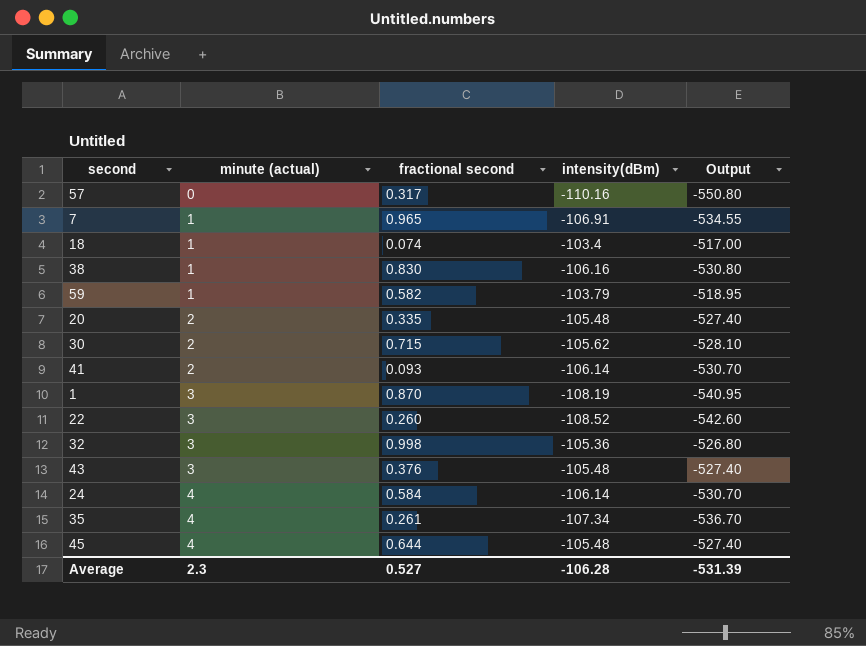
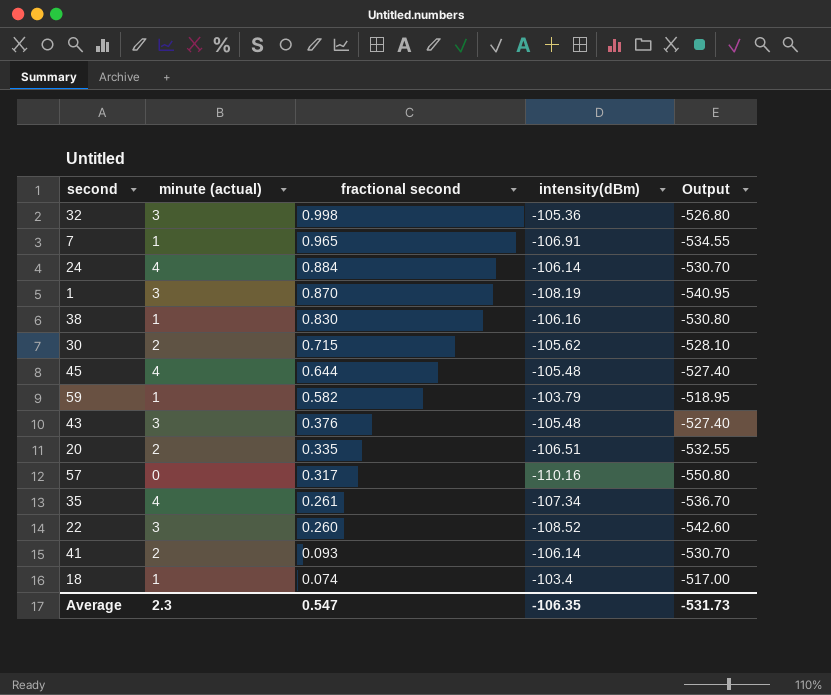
row order: minute (actual) ascending -> fractional second descending
24 | fractional second: 0.584 -> 0.884
20 | intensity(dBm): -105.48 -> -106.51
20 | Output: -527.40 -> -532.55
Average | fractional second: 0.527 -> 0.547
Average | intensity(dBm): -106.28 -> -106.35
Average | Output: -531.39 -> -531.73

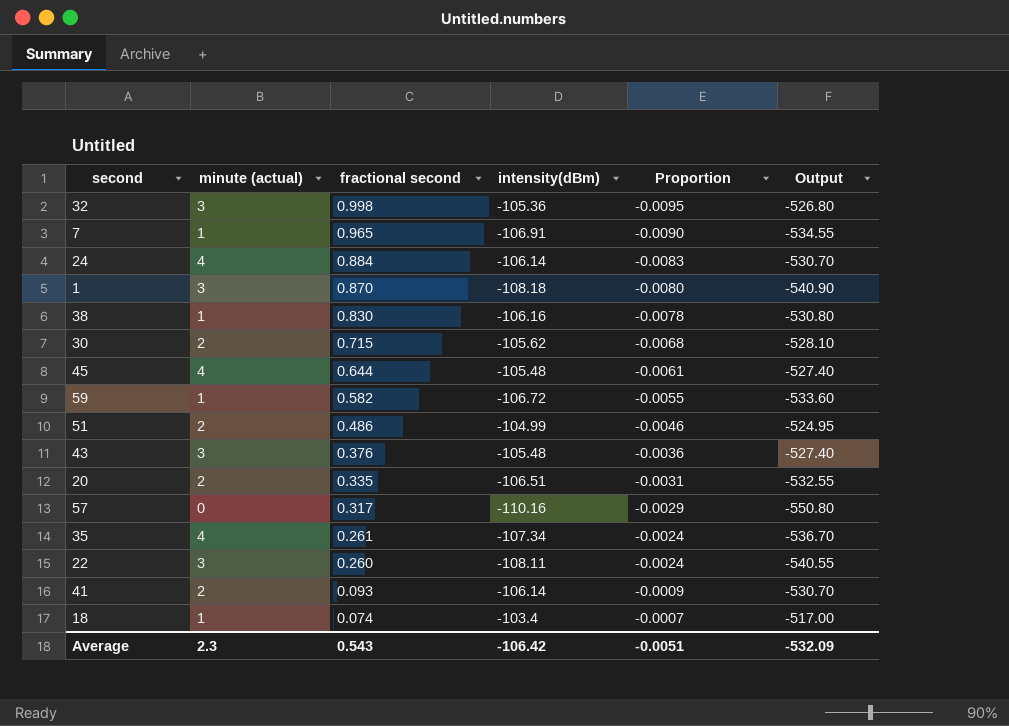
column Proportion | formula: none -> [fractional second] / [intensity(dBm)]
1 | intensity(dBm): -108.19 -> -108.18
1 | Output: -540.95 -> -540.90
59 | intensity(dBm): -103.79 -> -106.72
59 | Output: -518.95 -> -533.60
row 51: none -> 2 | 0.486 | -104.99 | -0.0046 | -524.95
22 | intensity(dBm): -108.52 -> -108.11
22 | Output: -542.60 -> -540.55
Average | fractional second: 0.547 -> 0.543
Average | intensity(dBm): -106.35 -> -106.42
Average | Output: -531.73 -> -532.09

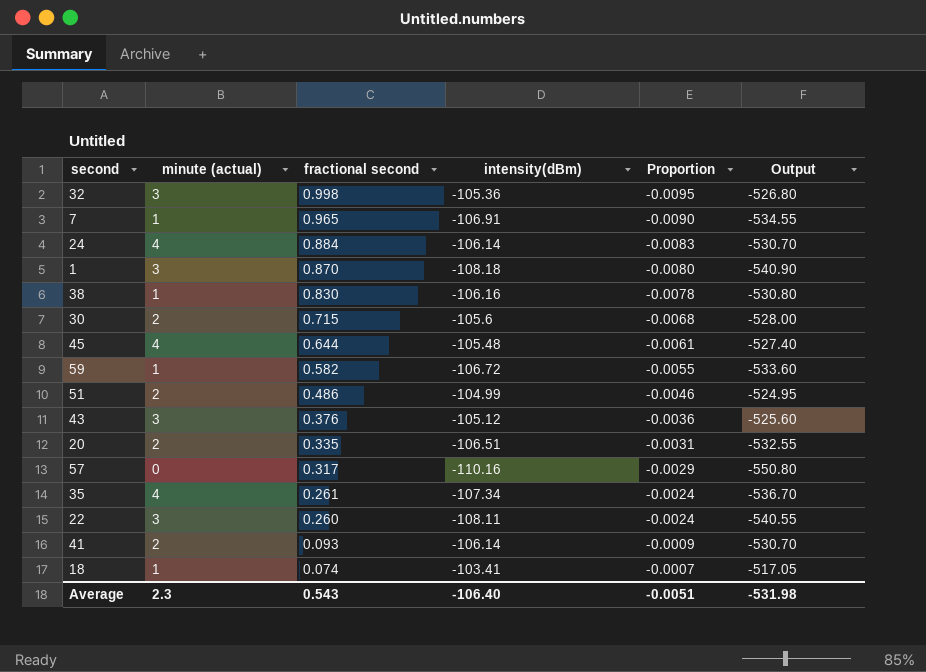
30 | intensity(dBm): -105.62 -> -105.6
30 | Output: -528.10 -> -528.00
43 | intensity(dBm): -105.48 -> -105.12
43 | Output: -527.40 -> -525.60
18 | intensity(dBm): -103.4 -> -103.41
18 | Output: -517.00 -> -517.05
Average | intensity(dBm): -106.42 -> -106.40
Average | Output: -532.09 -> -531.98

